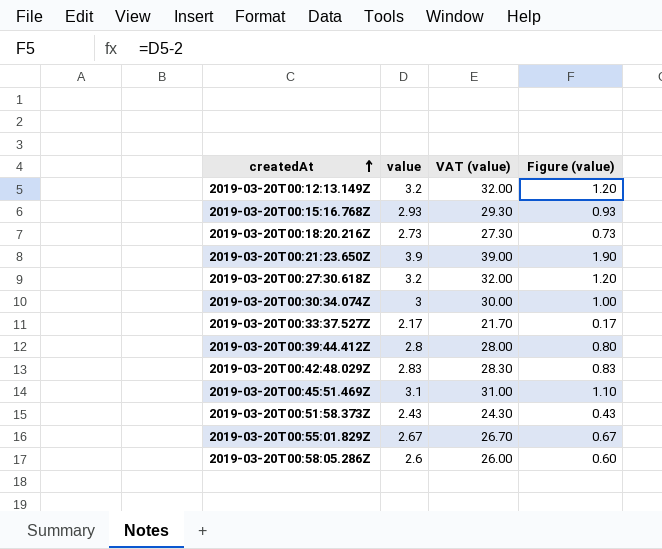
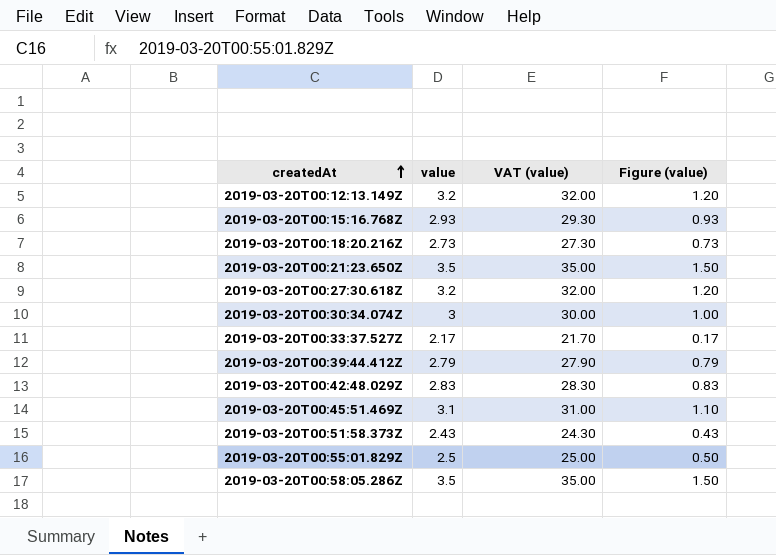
2019-03-20T00:21:23.650Z | value: 3.9 -> 3.5
2019-03-20T00:21:23.650Z | VAT (value): 39.00 -> 35.00
2019-03-20T00:21:23.650Z | Figure (value): 1.90 -> 1.50
2019-03-20T00:39:44.412Z | value: 2.8 -> 2.79
2019-03-20T00:39:44.412Z | VAT (value): 28.00 -> 27.90
2019-03-20T00:39:44.412Z | Figure (value): 0.80 -> 0.79
2019-03-20T00:55:01.829Z | value: 2.67 -> 2.5
2019-03-20T00:55:01.829Z | VAT (value): 26.70 -> 25.00
2019-03-20T00:55:01.829Z | Figure (value): 0.67 -> 0.50
2019-03-20T00:58:05.286Z | value: 2.6 -> 3.5
2019-03-20T00:58:05.286Z | VAT (value): 26.00 -> 35.00
2019-03-20T00:58:05.286Z | Figure (value): 0.60 -> 1.50

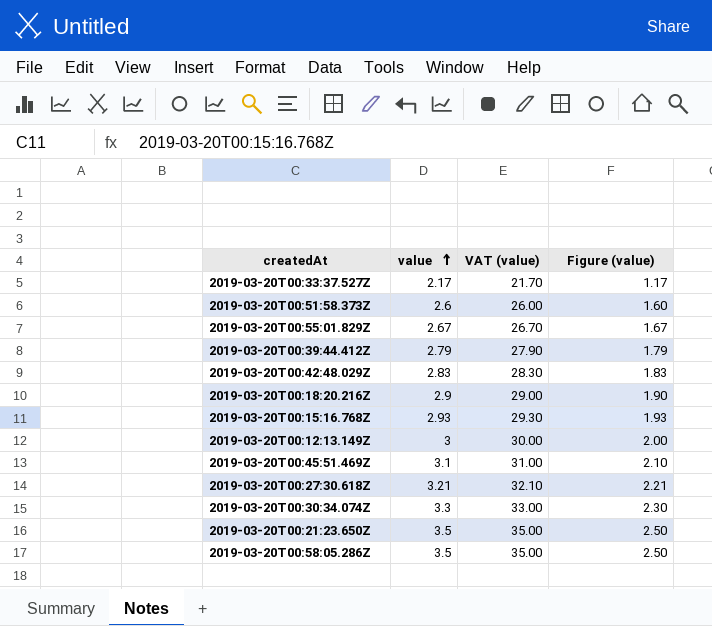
row order: createdAt ascending -> value ascending
column Figure (value) | formula: [value] - 2 -> [value] - 1
2019-03-20T00:51:58.373Z | value: 2.43 -> 2.6
2019-03-20T00:51:58.373Z | VAT (value): 24.30 -> 26.00
2019-03-20T00:55:01.829Z | value: 2.5 -> 2.67
2019-03-20T00:55:01.829Z | VAT (value): 25.00 -> 26.70
2019-03-20T00:18:20.216Z | value: 2.73 -> 2.9
2019-03-20T00:18:20.216Z | VAT (value): 27.30 -> 29.00
2019-03-20T00:12:13.149Z | value: 3.2 -> 3
2019-03-20T00:12:13.149Z | VAT (value): 32.00 -> 30.00
2019-03-20T00:27:30.618Z | value: 3.2 -> 3.21
2019-03-20T00:27:30.618Z | VAT (value): 32.00 -> 32.10
2019-03-20T00:30:34.074Z | value: 3 -> 3.3
2019-03-20T00:30:34.074Z | VAT (value): 30.00 -> 33.00

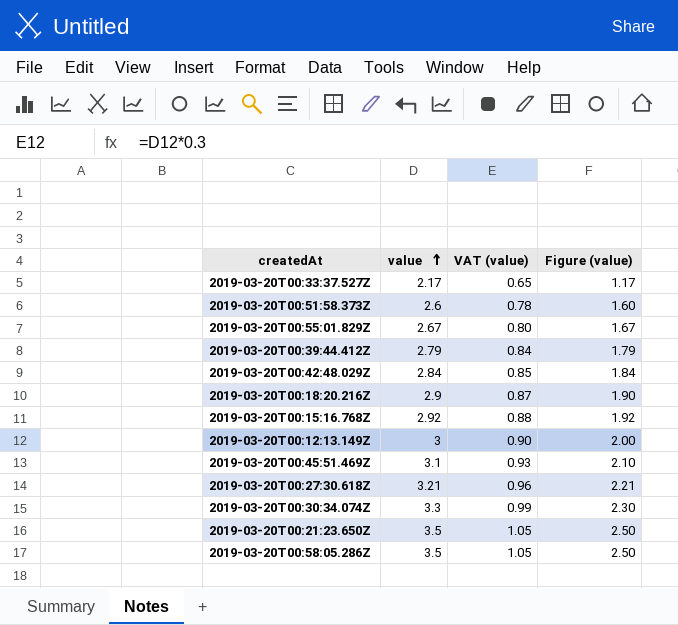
column VAT (value) | formula: [value] * 10 -> [value] * 0.3
2019-03-20T00:42:48.029Z | value: 2.83 -> 2.84
2019-03-20T00:42:48.029Z | Figure (value): 1.83 -> 1.84
2019-03-20T00:15:16.768Z | value: 2.93 -> 2.92
2019-03-20T00:15:16.768Z | Figure (value): 1.93 -> 1.92

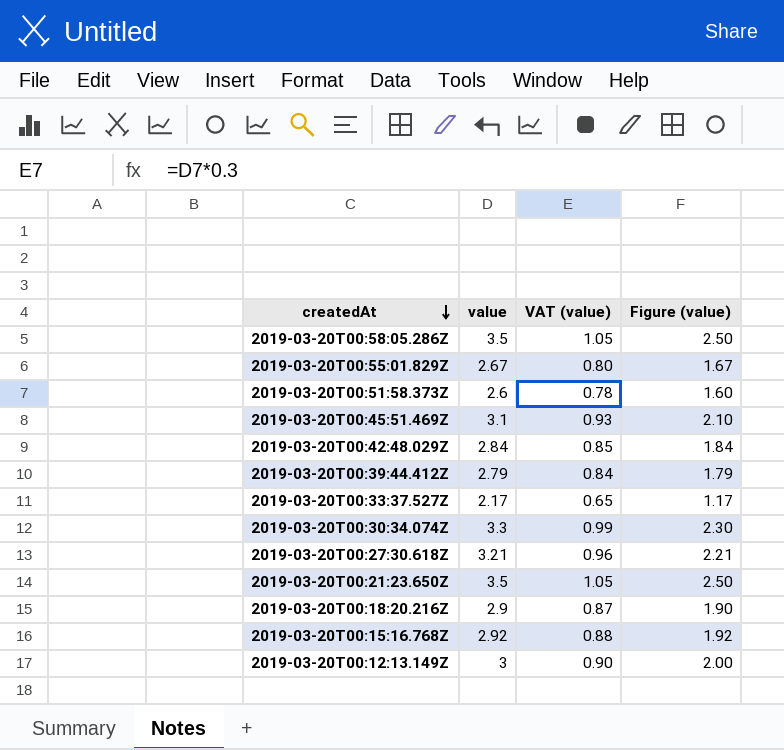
row order: value ascending -> createdAt descending

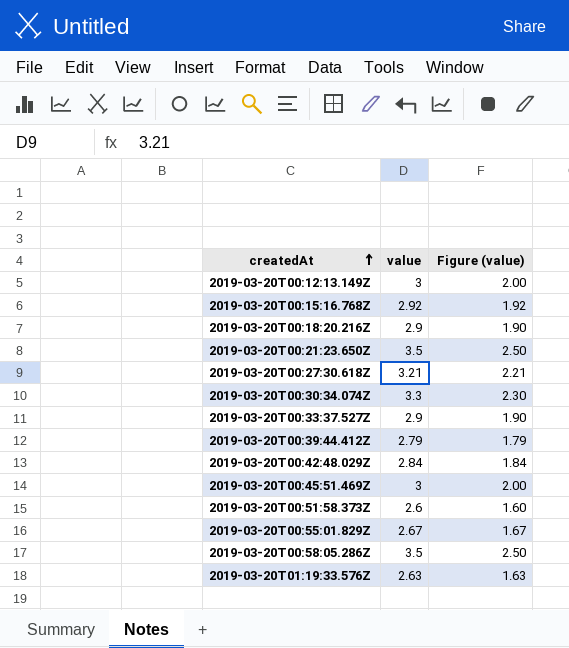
row order: createdAt descending -> createdAt ascending
column VAT (value) | formula: [value] * 0.3 -> none
2019-03-20T00:33:37.527Z | value: 2.17 -> 2.9
2019-03-20T00:33:37.527Z | Figure (value): 1.17 -> 1.90
2019-03-20T00:45:51.469Z | value: 3.1 -> 3
2019-03-20T00:45:51.469Z | Figure (value): 2.10 -> 2.00
row 2019-03-20T01:19:33.576Z: none -> 2.63 | 1.63

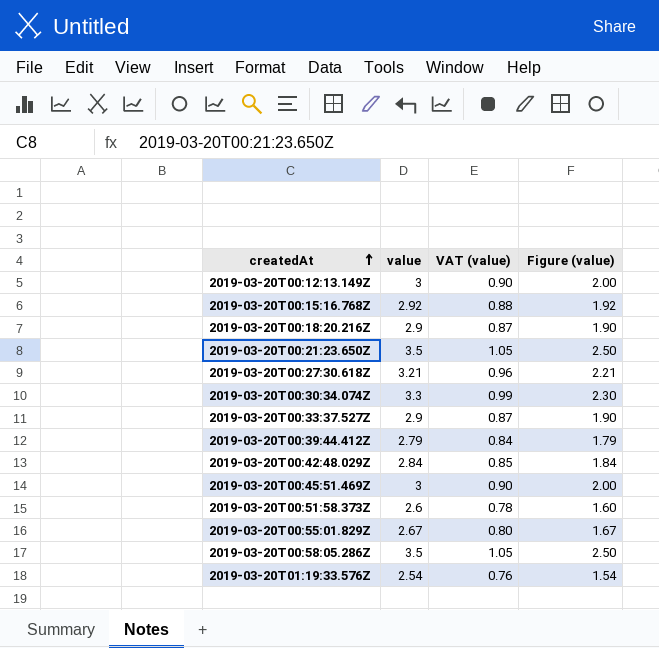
column VAT (value) | formula: none -> [value] * 0.3
2019-03-20T01:19:33.576Z | value: 2.63 -> 2.54
2019-03-20T01:19:33.576Z | Figure (value): 1.63 -> 1.54

